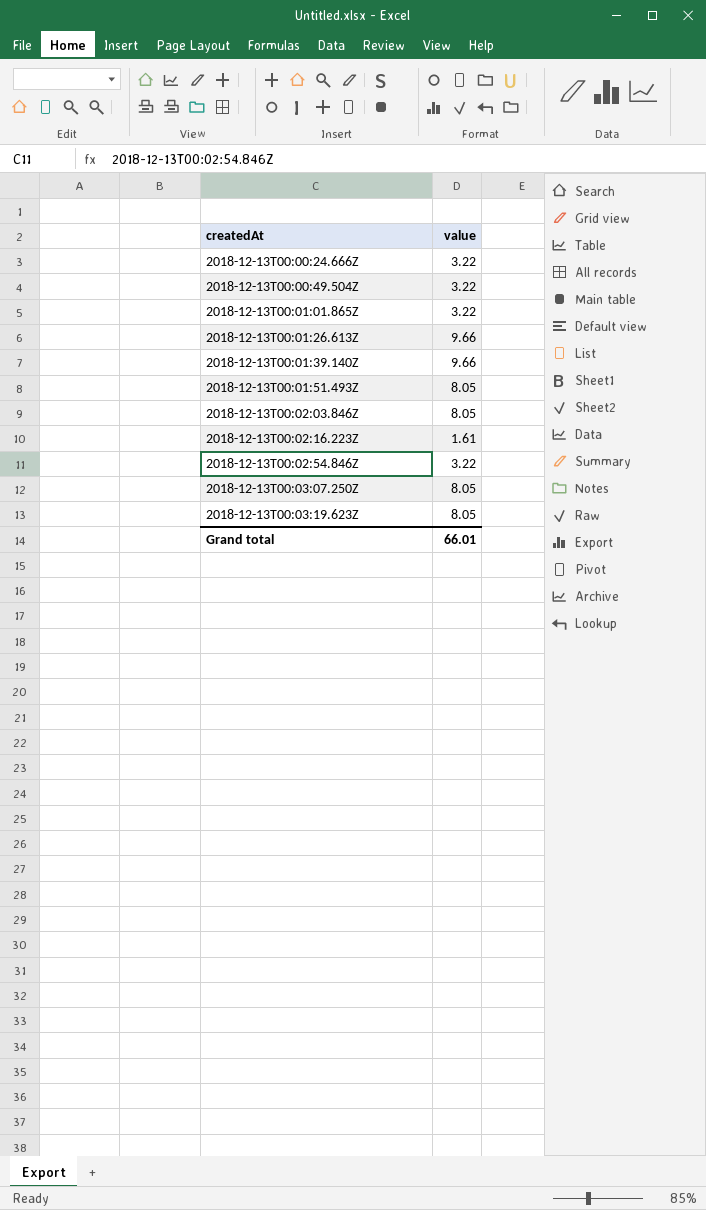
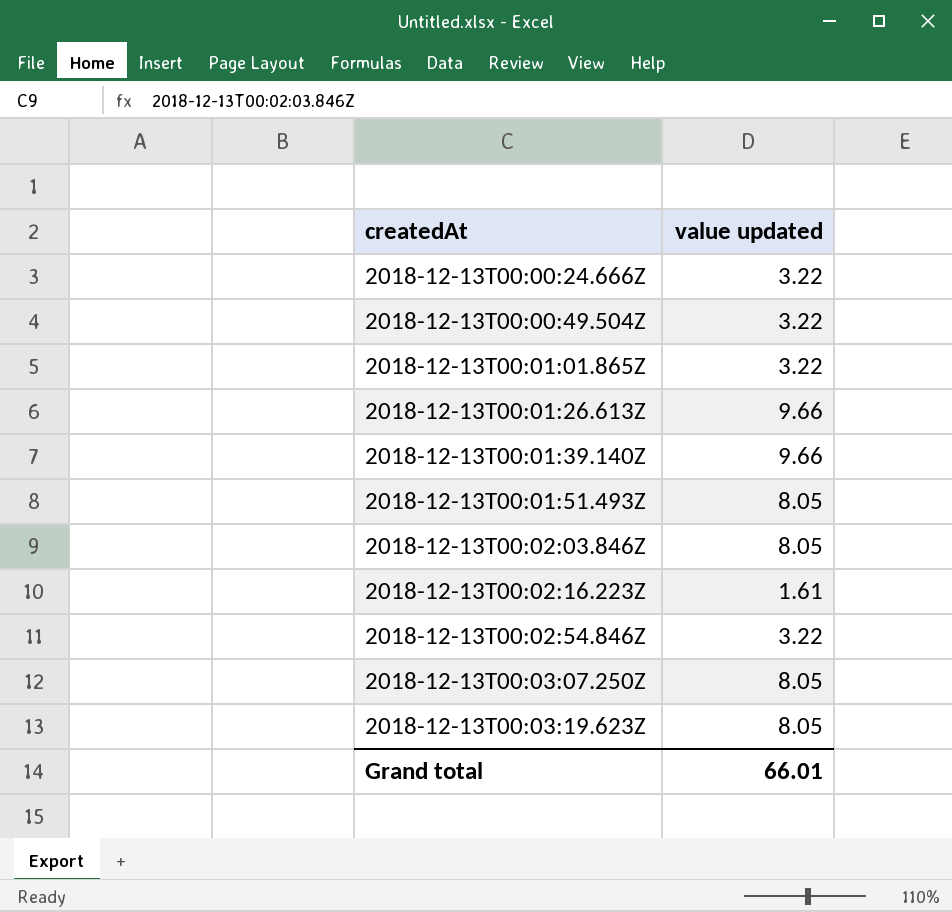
column name: value -> value updated

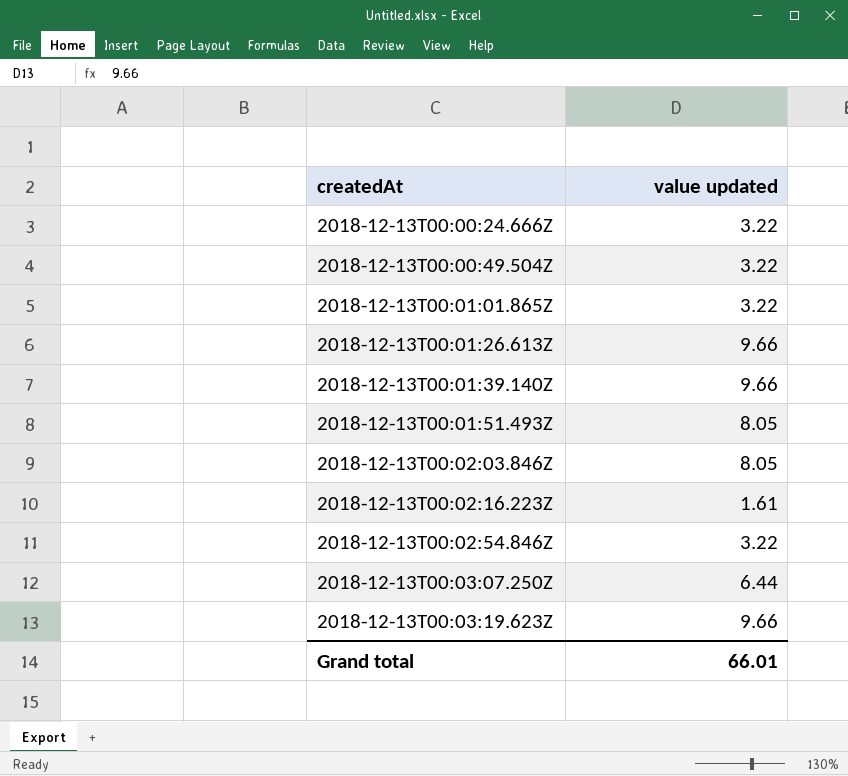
2018-12-13T00:03:07.250Z | value updated: 8.05 -> 6.44
2018-12-13T00:03:19.623Z | value updated: 8.05 -> 9.66

